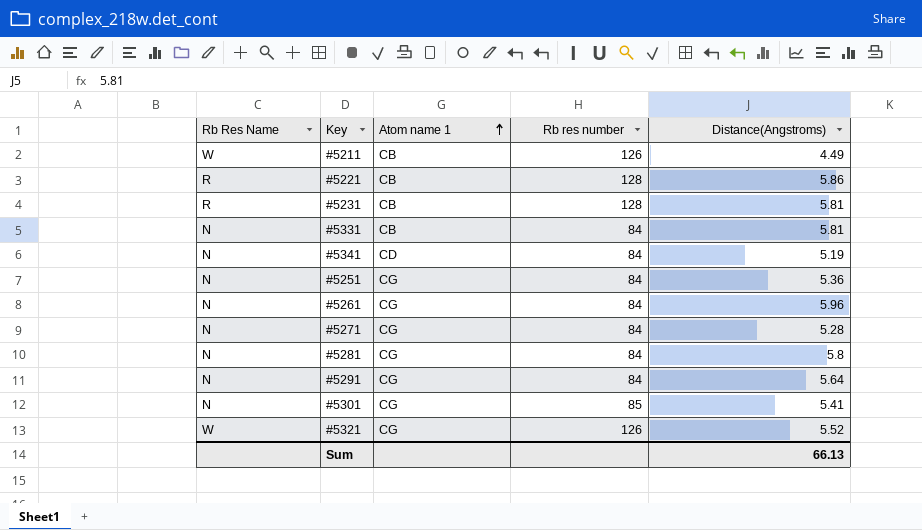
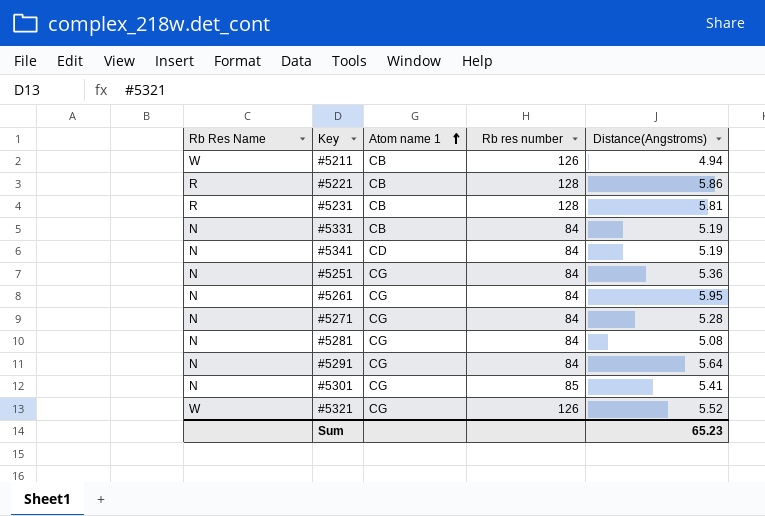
#5211 | Distance(Angstroms): 4.49 -> 4.94
#5331 | Distance(Angstroms): 5.81 -> 5.19
#5261 | Distance(Angstroms): 5.96 -> 5.95
#5281 | Distance(Angstroms): 5.8 -> 5.08
Sum | Distance(Angstroms): 66.13 -> 65.23

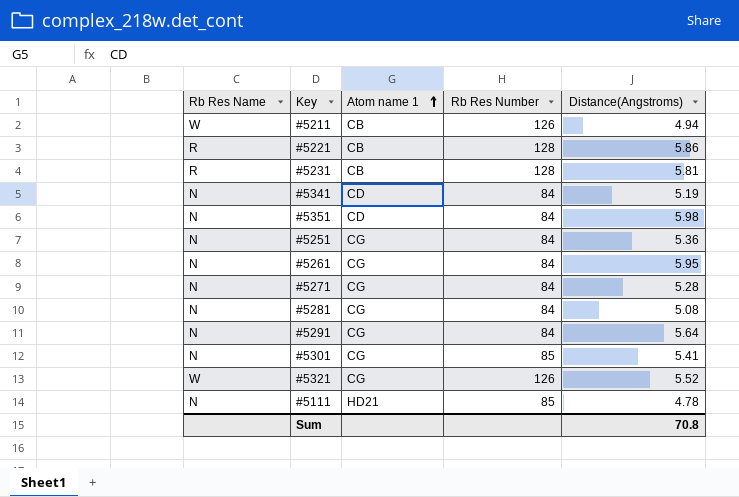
column name: Rb res number -> Rb Res Number
row #5331: N | CB | 84 | 5.19 -> none
row #5351: none -> N | CD | 84 | 5.98
row #5111: none -> N | HD21 | 85 | 4.78
Sum | Distance(Angstroms): 65.23 -> 70.8

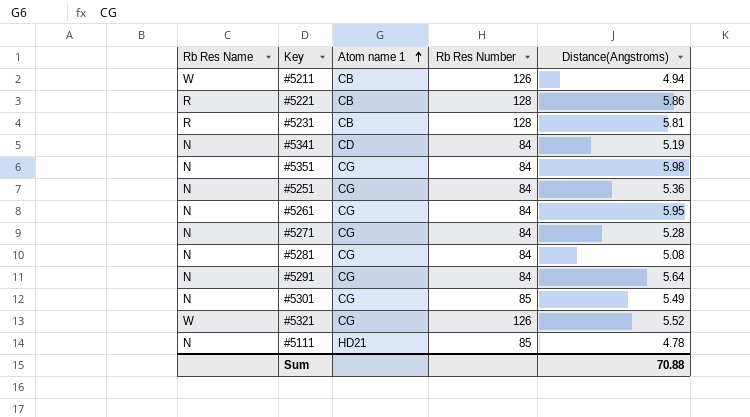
#5351 | Atom name 1: CD -> CG
#5301 | Distance(Angstroms): 5.41 -> 5.49
Sum | Distance(Angstroms): 70.8 -> 70.88

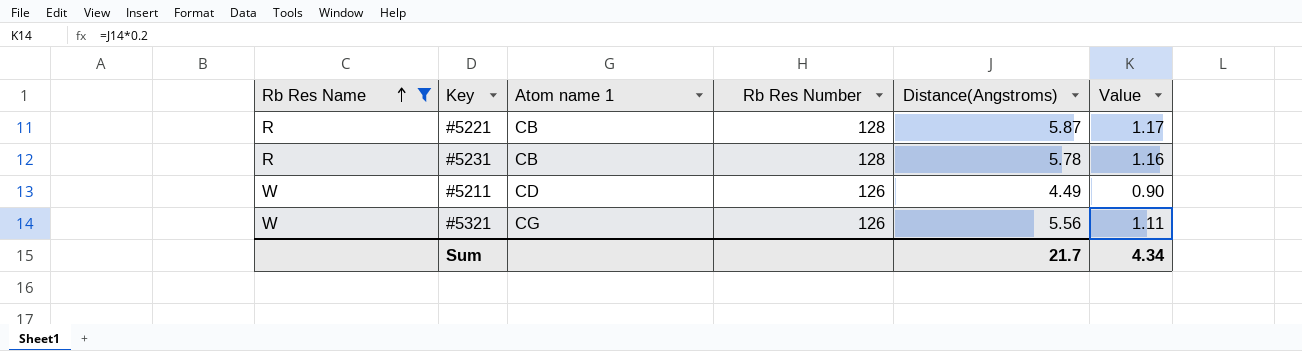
filter: none -> Rb Res Name != N
row order: Atom name 1 ascending -> Rb Res Name ascending
column Value | formula: none -> [Distance(Angstroms)] * 0.2
#5221 | Distance(Angstroms): 5.86 -> 5.87
#5231 | Distance(Angstroms): 5.81 -> 5.78
#5211 | Atom name 1: CB -> CD
#5211 | Distance(Angstroms): 4.94 -> 4.49
#5321 | Distance(Angstroms): 5.52 -> 5.56
Sum | Distance(Angstroms): 70.88 -> 21.7

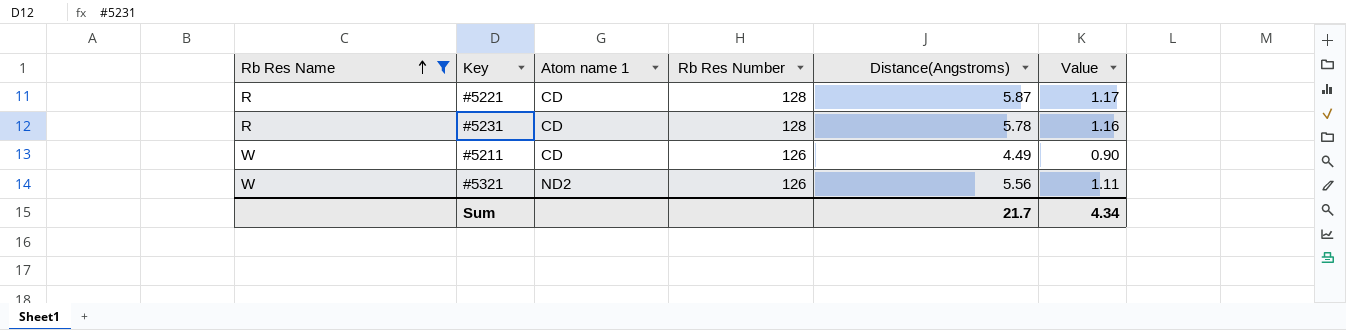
#5221 | Atom name 1: CB -> CD
#5231 | Atom name 1: CB -> CD
#5321 | Atom name 1: CG -> ND2

